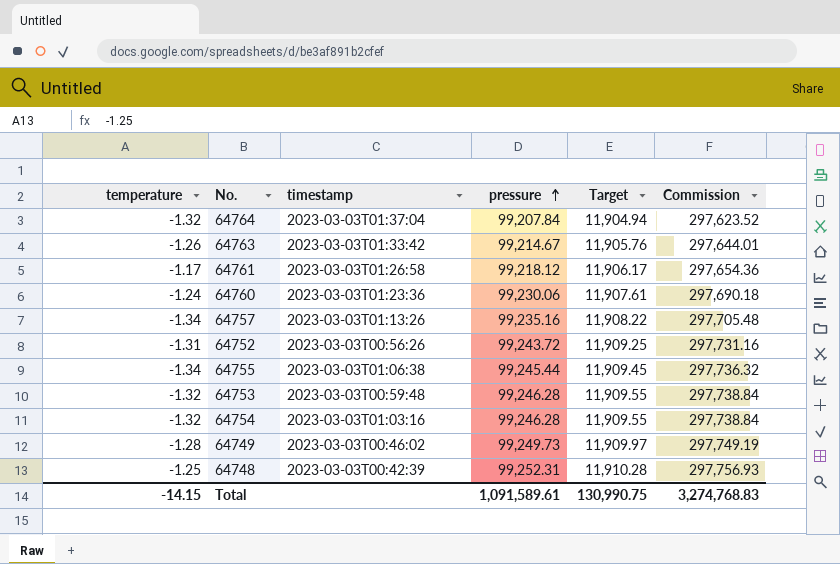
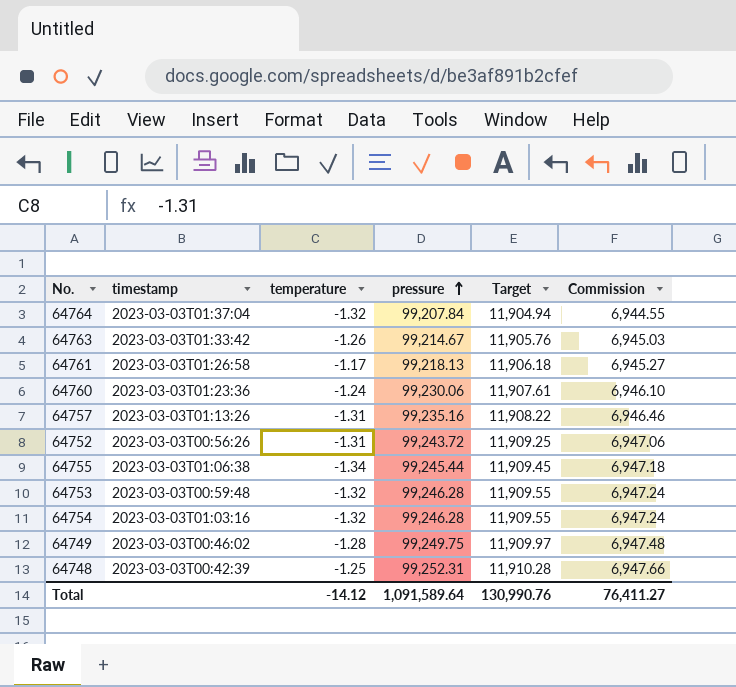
column temperature | position: 1 -> 3
column Commission | formula: [pressure] * 3 -> [pressure] * 0.07
64761 | pressure: 99,218.12 -> 99,218.13
64761 | Target: 11,906.17 -> 11,906.18
64757 | temperature: -1.34 -> -1.31
64749 | pressure: 99,249.73 -> 99,249.75
Total | temperature: -14.15 -> -14.12
Total | pressure: 1,091,589.61 -> 1,091,589.64
Total | Target: 130,990.75 -> 130,990.76
Total | Commission: 3,274,768.83 -> 76,411.27

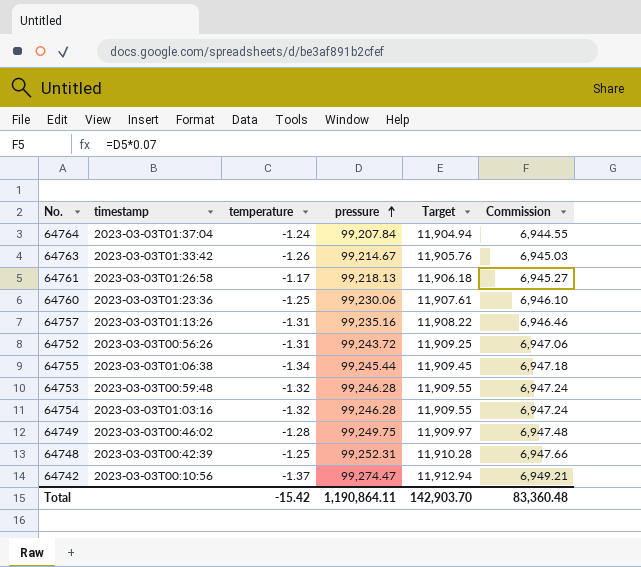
64764 | temperature: -1.32 -> -1.24
64760 | temperature: -1.24 -> -1.25
row 64742: none -> 2023-03-03T00:10:56 | -1.37 | 99,274.47 | 11,912.94 | 6,949.21
Total | temperature: -14.12 -> -15.42
Total | pressure: 1,091,589.64 -> 1,190,864.11
Total | Target: 130,990.76 -> 142,903.70
Total | Commission: 76,411.27 -> 83,360.48

